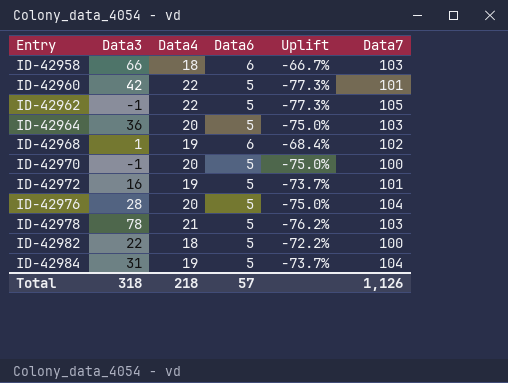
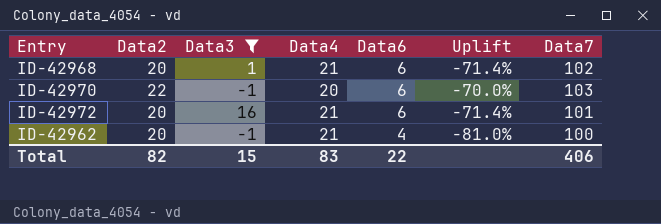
filter: none -> Data3 <= 16
row order: Entry ascending -> Data6 descending
column Data2 | position: none -> 2
ID-42968 | Data4: 19 -> 21
ID-42968 | Uplift: -68.4% -> -71.4%
ID-42970 | Data6: 5 -> 6
ID-42970 | Uplift: -75.0% -> -70.0%
ID-42970 | Data7: 100 -> 103
ID-42972 | Data4: 19 -> 21
ID-42972 | Data6: 5 -> 6
ID-42972 | Uplift: -73.7% -> -71.4%
ID-42962 | Data4: 22 -> 21
ID-42962 | Data6: 5 -> 4
ID-42962 | Uplift: -77.3% -> -81.0%
ID-42962 | Data7: 105 -> 100
Total | Data3: 318 -> 15
Total | Data4: 218 -> 83
Total | Data6: 57 -> 22
Total | Data7: 1,126 -> 406

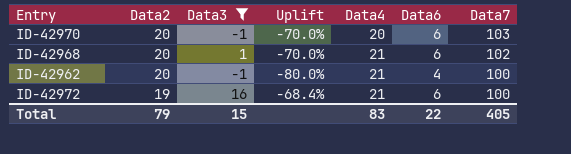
row order: Data6 descending -> Data2 descending
column Uplift | formula: ([Data6] - [Data4]) / [Data4] -> ([Data6] - [Data2]) / [Data2]
column Uplift | position: 6 -> 4
ID-42970 | Data2: 22 -> 20
ID-42972 | Data2: 20 -> 19
ID-42972 | Data7: 101 -> 100
Total | Data2: 82 -> 79
Total | Data7: 406 -> 405

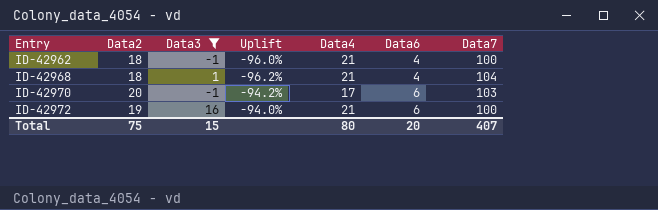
row order: Data2 descending -> Entry ascending
column Uplift | formula: ([Data6] - [Data2]) / [Data2] -> ([Data6] - [Data7]) / [Data7]
ID-42962 | Data2: 20 -> 18
ID-42968 | Data2: 20 -> 18
ID-42968 | Data6: 6 -> 4
ID-42968 | Data7: 102 -> 104
ID-42970 | Data4: 20 -> 17
Total | Data2: 79 -> 75
Total | Data4: 83 -> 80
Total | Data6: 22 -> 20
Total | Data7: 405 -> 407

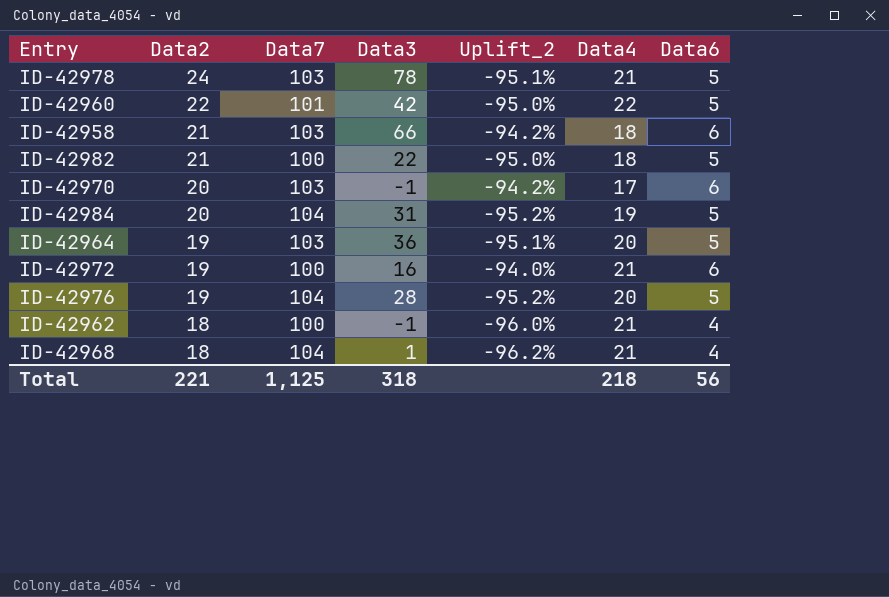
filter: Data3 <= 16 -> none
row order: Entry ascending -> Data2 descending
column Data7 | position: 7 -> 3
column name: Uplift -> Uplift_2
Total | Data2: 75 -> 221
Total | Data7: 407 -> 1,125
Total | Data3: 15 -> 318
Total | Data4: 80 -> 218
Total | Data6: 20 -> 56

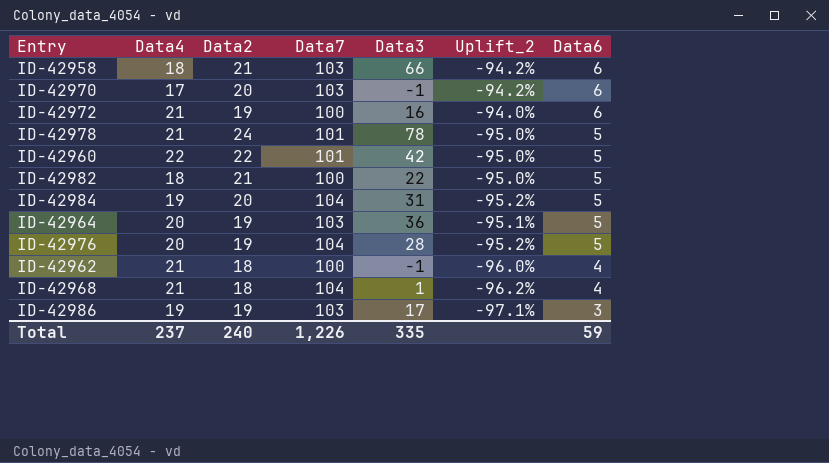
row order: Data2 descending -> Data6 descending
column Data4 | position: 6 -> 2
ID-42978 | Data7: 103 -> 101
ID-42978 | Uplift_2: -95.1% -> -95.0%
row ID-42986: none -> 19 | 19 | 103 | 17 | -97.1% | 3
Total | Data4: 218 -> 237
Total | Data2: 221 -> 240
Total | Data7: 1,125 -> 1,226
Total | Data3: 318 -> 335
Total | Data6: 56 -> 59

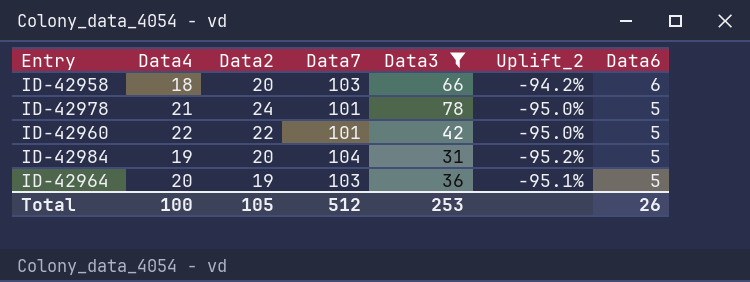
filter: none -> Data3 >= 31
ID-42958 | Data2: 21 -> 20
Total | Data4: 237 -> 100
Total | Data2: 240 -> 105
Total | Data7: 1,226 -> 512
Total | Data3: 335 -> 253
Total | Data6: 59 -> 26

